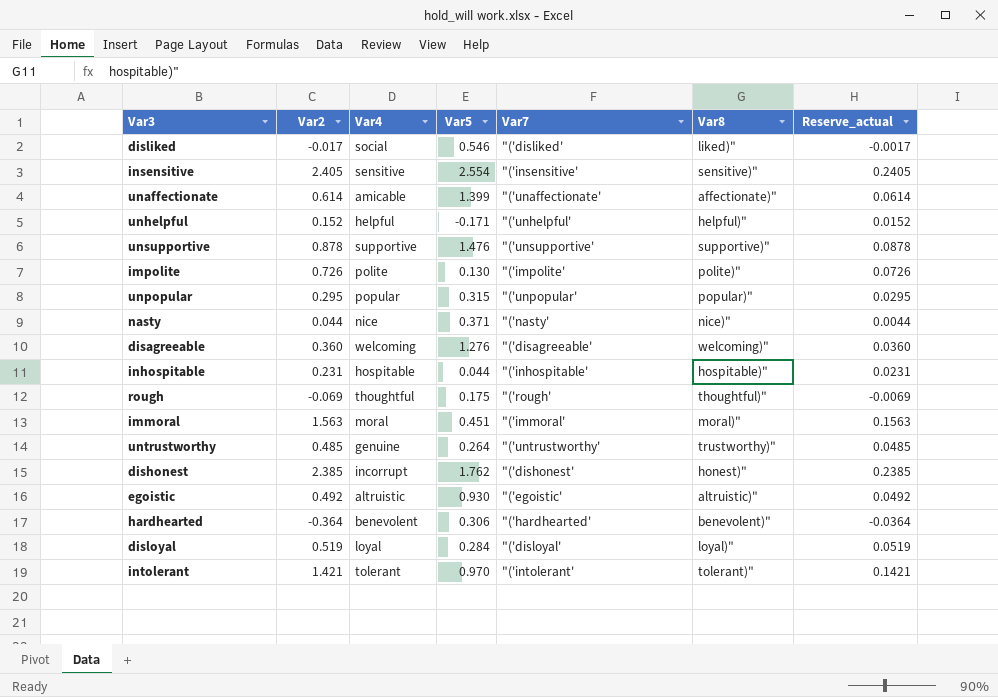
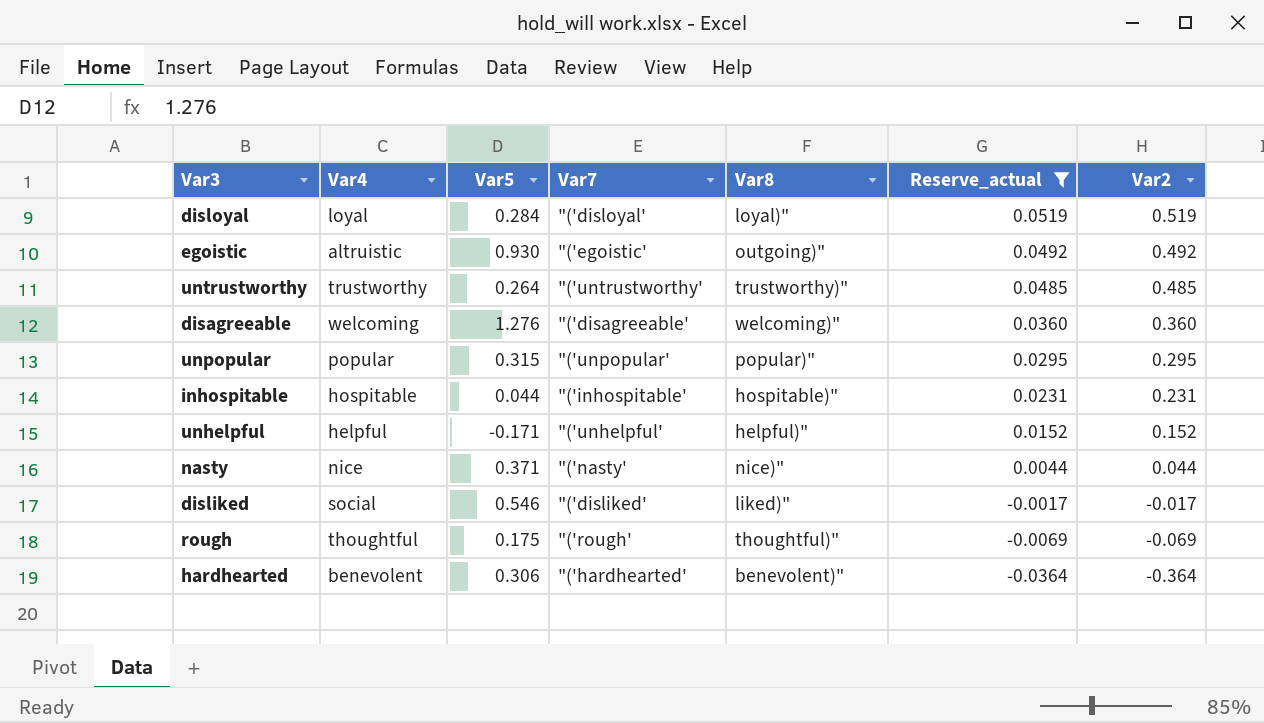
filter: none -> Reserve_actual <= 0.0519
row order: none -> Reserve_actual descending
column Var2 | position: 2 -> 7
egoistic | Var8: altruistic)" -> outgoing)"
untrustworthy | Var4: genuine -> trustworthy

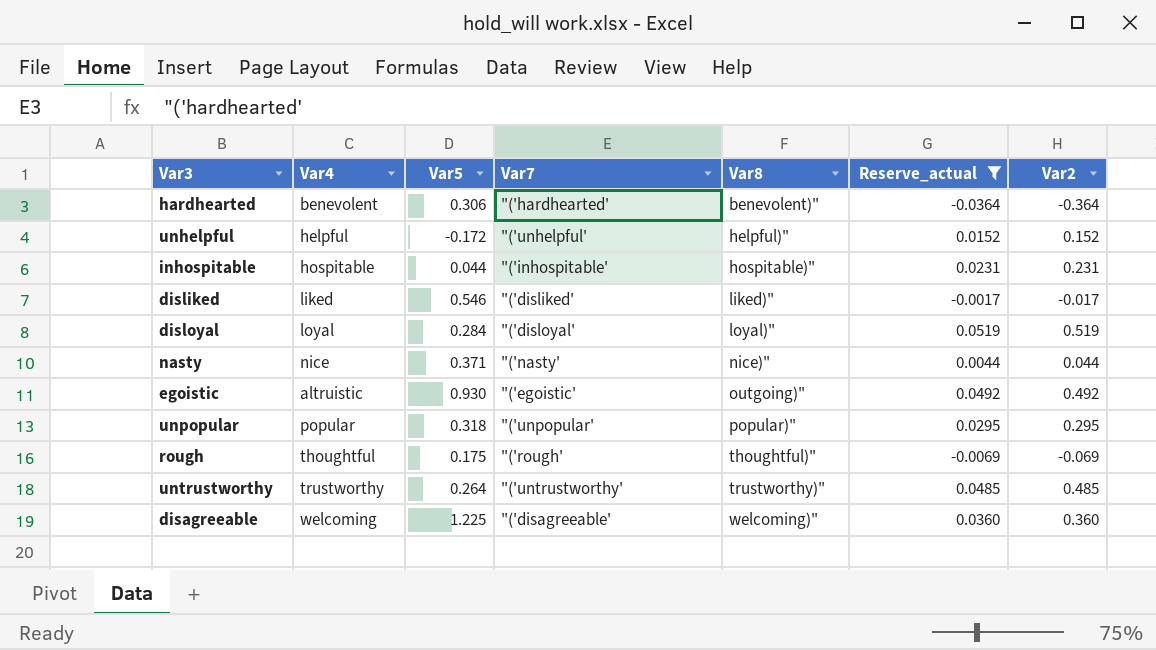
row order: Reserve_actual descending -> Var8 ascending
unhelpful | Var5: -0.171 -> -0.172
disliked | Var4: social -> liked
unpopular | Var5: 0.315 -> 0.318
disagreeable | Var5: 1.276 -> 1.225

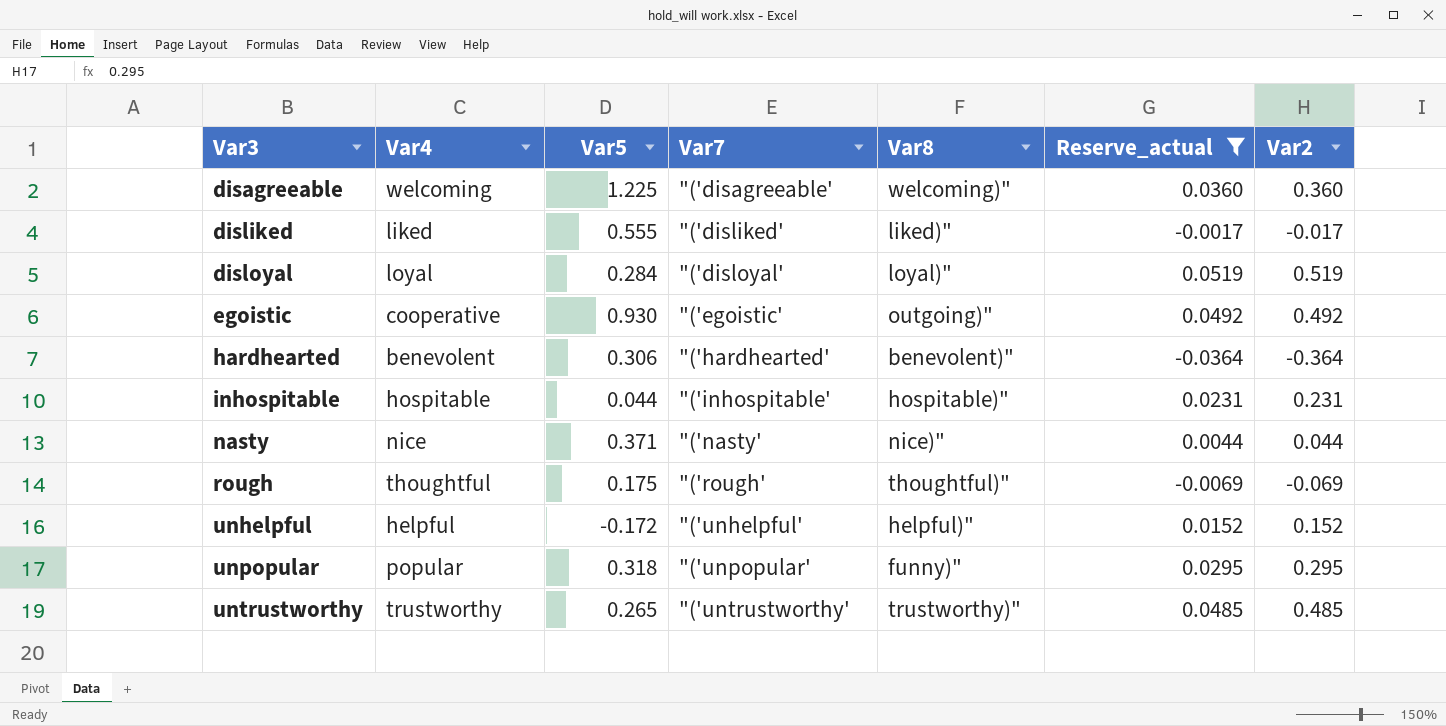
row order: Var8 ascending -> Var3 ascending
disliked | Var5: 0.546 -> 0.555
egoistic | Var4: altruistic -> cooperative
unpopular | Var8: popular)" -> funny)"
untrustworthy | Var5: 0.264 -> 0.265

